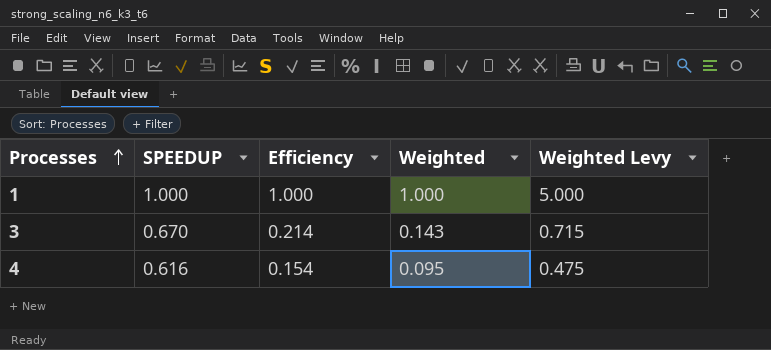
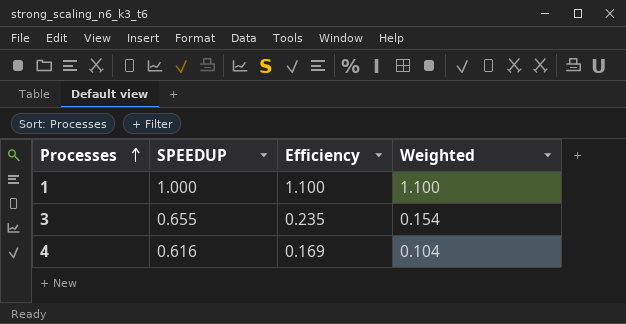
column Weighted Levy | formula: [Weighted] * 5 -> none
1 | Efficiency: 1.000 -> 1.100
1 | Weighted: 1.000 -> 1.100
3 | SPEEDUP: 0.670 -> 0.655
3 | Efficiency: 0.214 -> 0.235
3 | Weighted: 0.143 -> 0.154
4 | Efficiency: 0.154 -> 0.169
4 | Weighted: 0.095 -> 0.104

